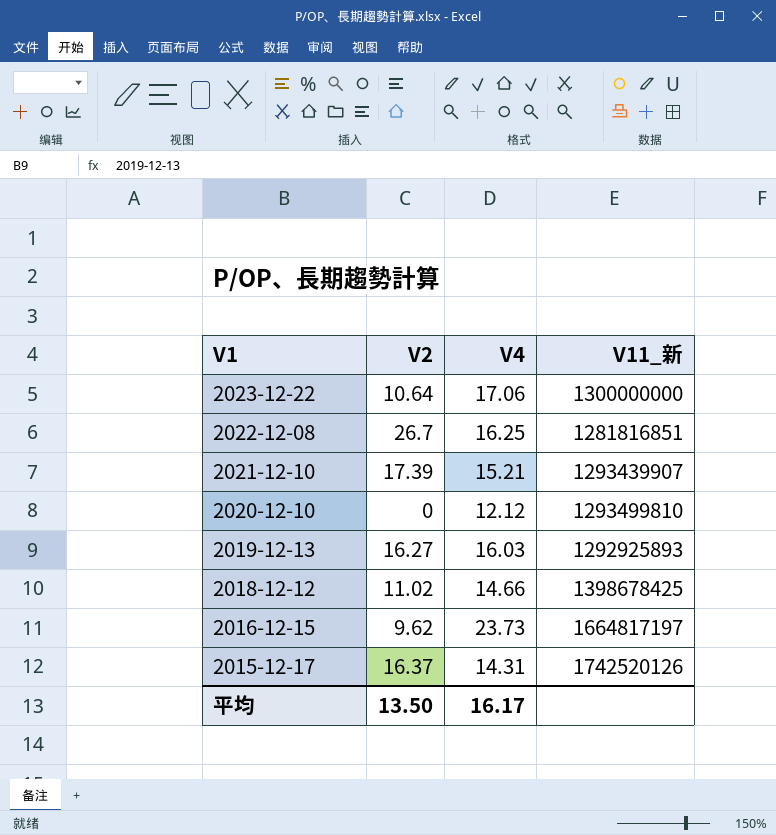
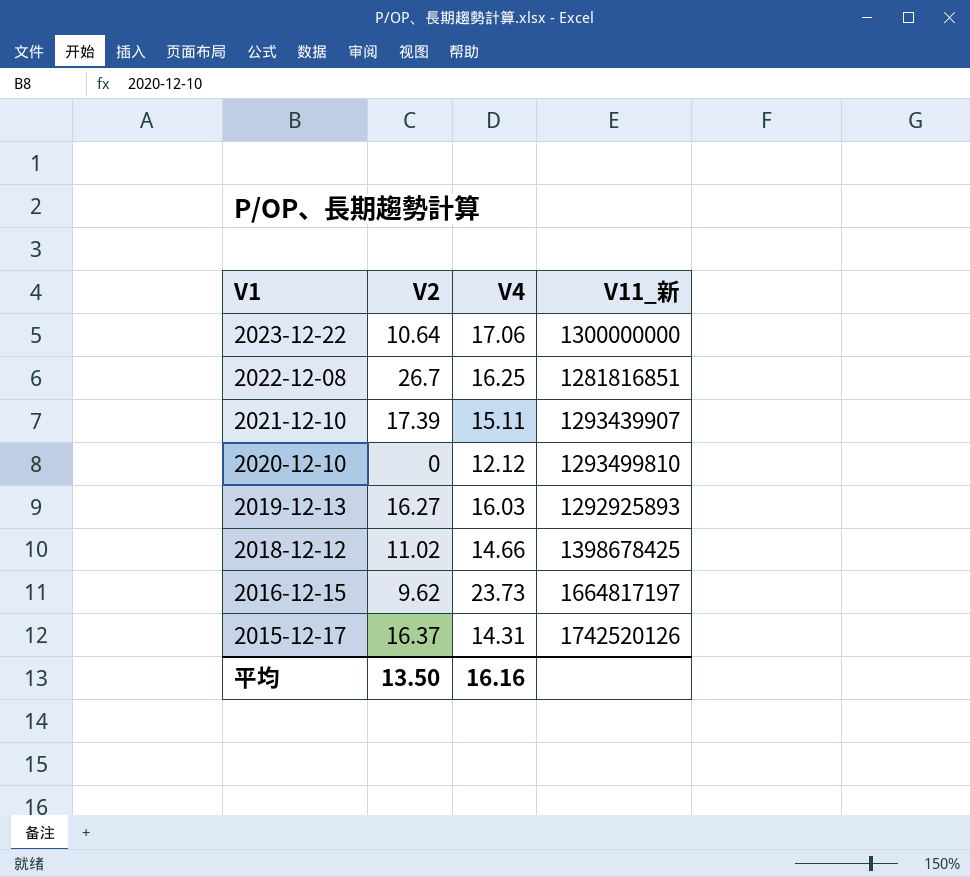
2021-12-10 | V4: 15.21 -> 15.11
平均 | V4: 16.17 -> 16.16

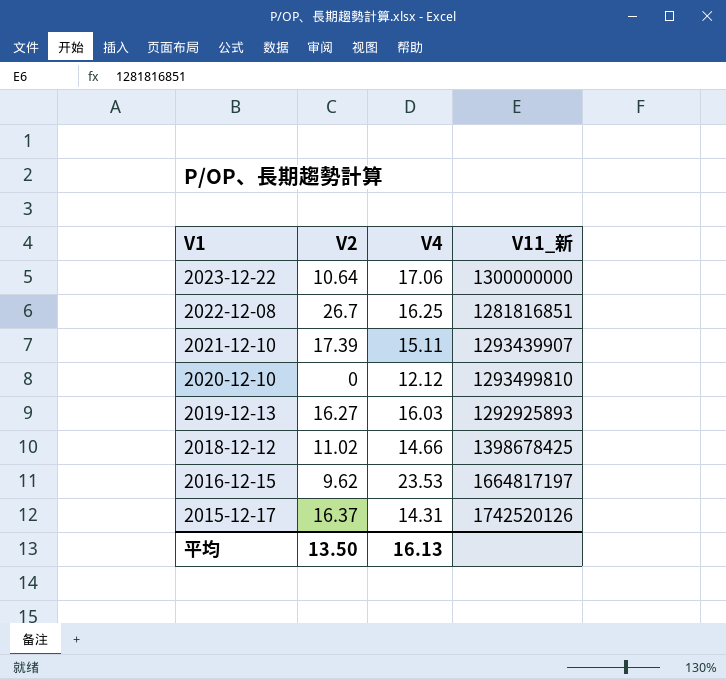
2016-12-15 | V4: 23.73 -> 23.53
平均 | V4: 16.16 -> 16.13

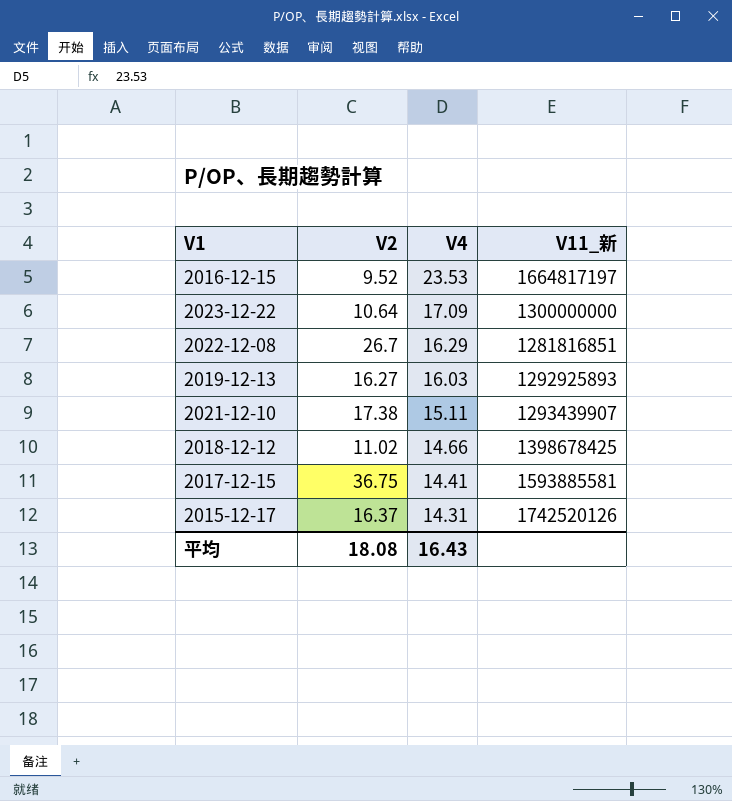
row order: V1 descending -> V4 descending
row 2020-12-10: 0 | 12.12 | 1293499810 -> none
2016-12-15 | V2: 9.62 -> 9.52
2023-12-22 | V4: 17.06 -> 17.09
2022-12-08 | V4: 16.25 -> 16.29
2021-12-10 | V2: 17.39 -> 17.38
row 2017-12-15: none -> 36.75 | 14.41 | 1593885581
平均 | V2: 13.50 -> 18.08
平均 | V4: 16.13 -> 16.43

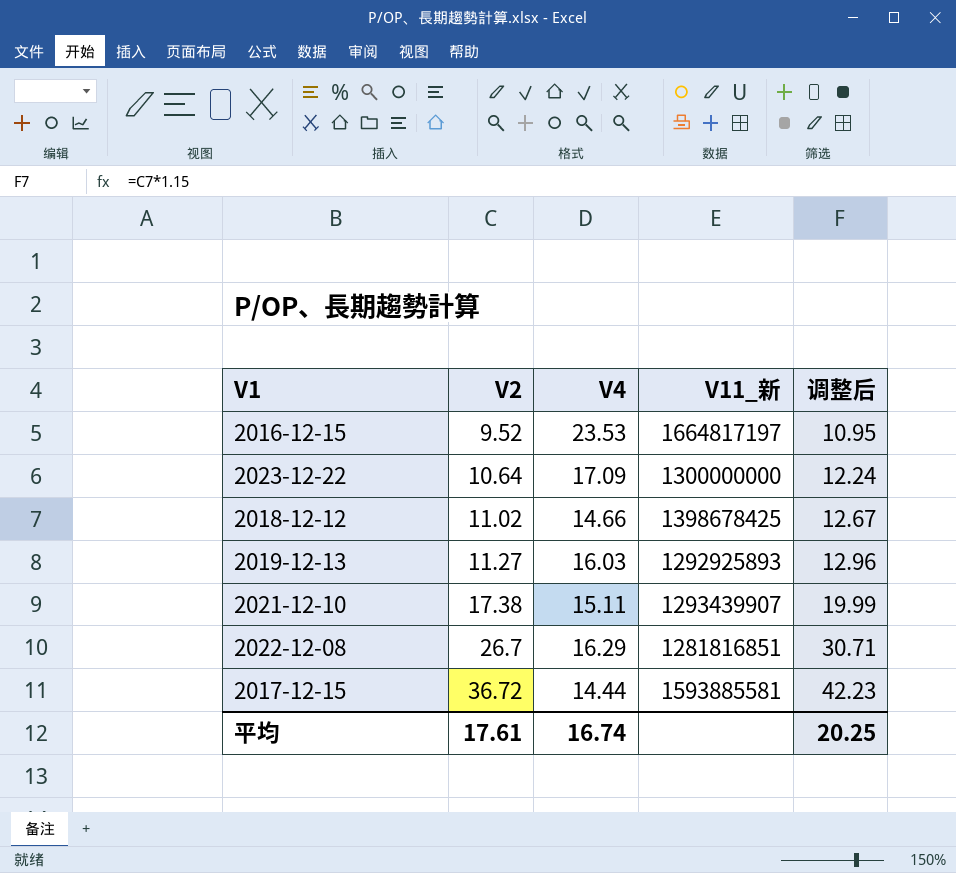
row order: V4 descending -> V2 ascending
column 调整后 | formula: none -> [V2] * 1.15
row 2015-12-17: 16.37 | 14.31 | 1742520126 -> none
2019-12-13 | V2: 16.27 -> 11.27
2017-12-15 | V2: 36.75 -> 36.72
2017-12-15 | V4: 14.41 -> 14.44
平均 | V2: 18.08 -> 17.61
平均 | V4: 16.43 -> 16.74

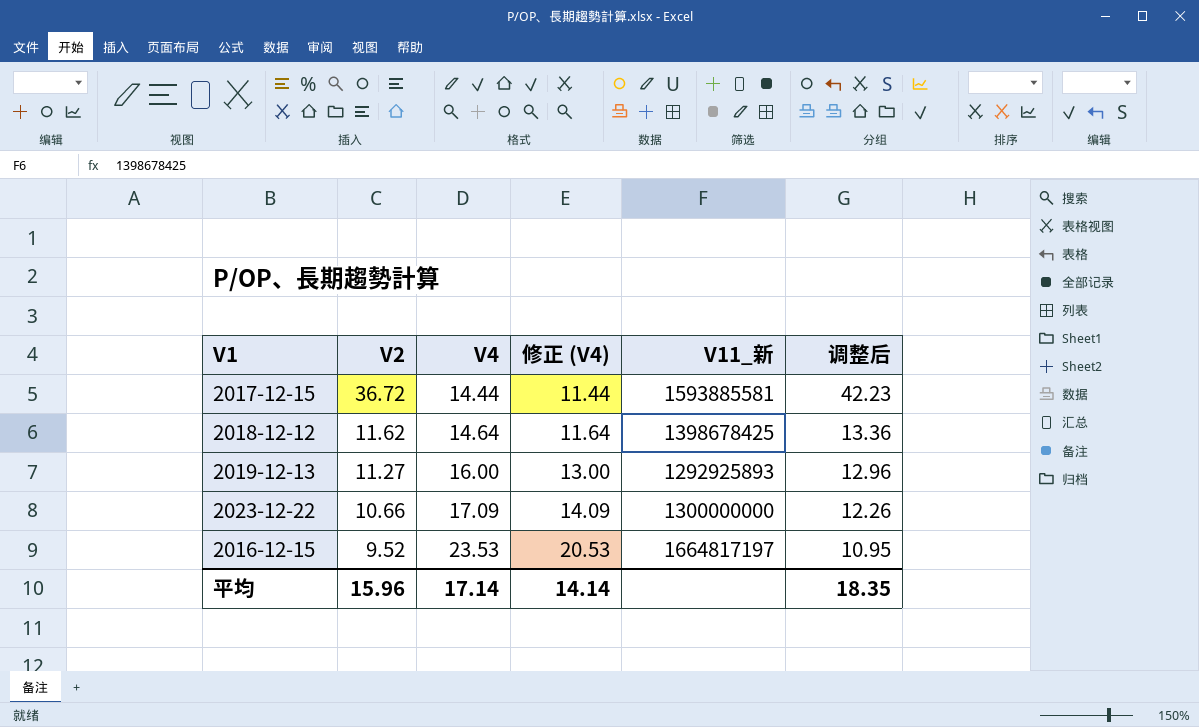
row order: V2 ascending -> V2 descending
column 修正 (V4) | formula: none -> [V4] - 3
row 2021-12-10: 17.38 | 15.11 | 1293439907 | 19.99 -> none
row 2022-12-08: 26.7 | 16.29 | 1281816851 | 30.71 -> none
2018-12-12 | V2: 11.02 -> 11.62
2018-12-12 | V4: 14.66 -> 14.64
2018-12-12 | 调整后: 12.67 -> 13.36
2019-12-13 | V4: 16.03 -> 16.00
2023-12-22 | V2: 10.64 -> 10.66
2023-12-22 | 调整后: 12.24 -> 12.26
平均 | V2: 17.61 -> 15.96
平均 | V4: 16.74 -> 17.14
平均 | 调整后: 20.25 -> 18.35

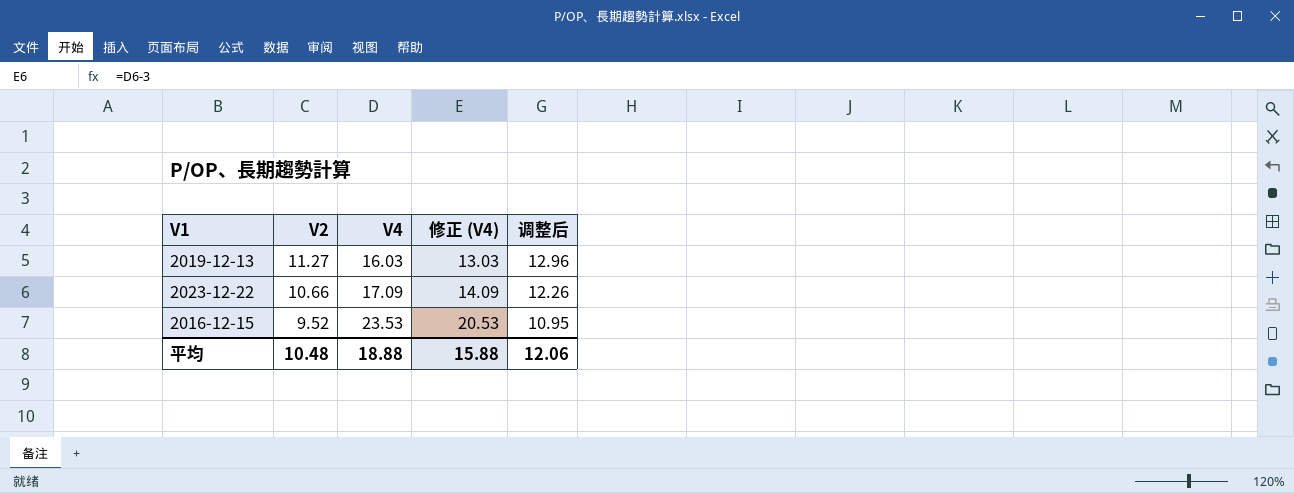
column V11_新 | position: 5 -> none
row 2017-12-15: 36.72 | 14.44 | 11.44 | 1593885581 | 42.23 -> none
row 2018-12-12: 11.62 | 14.64 | 11.64 | 1398678425 | 13.36 -> none
2019-12-13 | V4: 16.00 -> 16.03
2019-12-13 | 修正 (V4): 13.00 -> 13.03
平均 | V2: 15.96 -> 10.48
平均 | V4: 17.14 -> 18.88
平均 | 修正 (V4): 14.14 -> 15.88
平均 | 调整后: 18.35 -> 12.06

